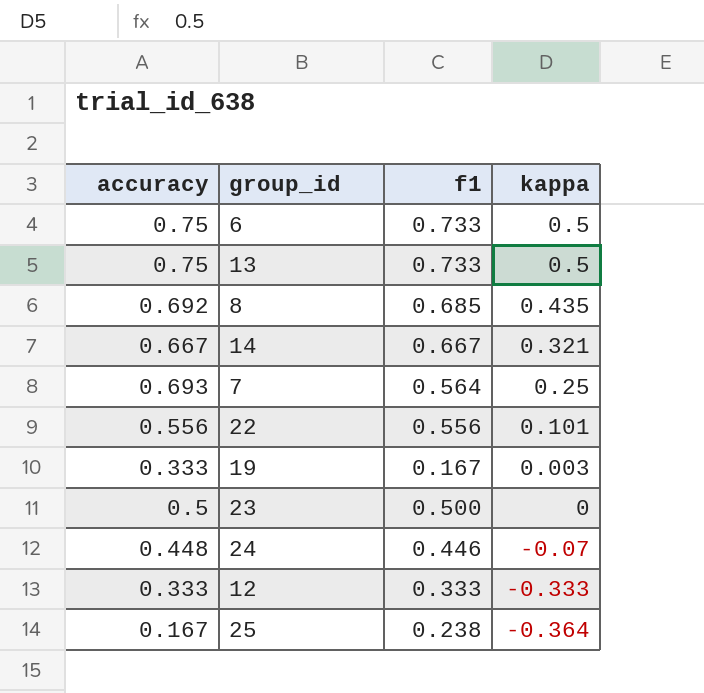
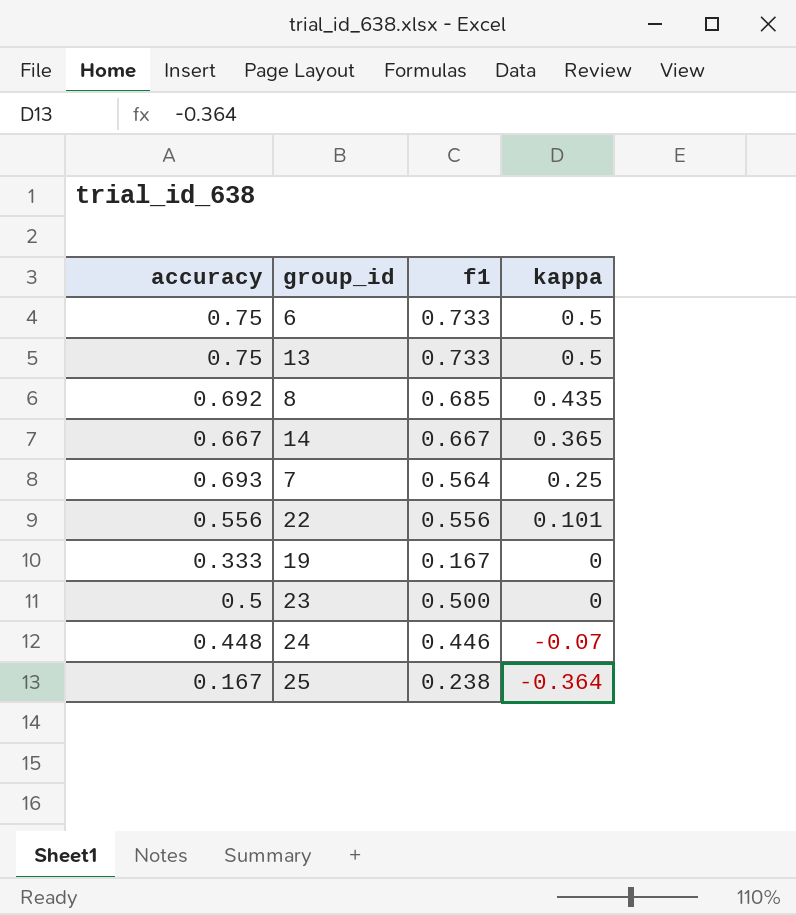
row 12: 0.333 | 0.333 | -0.333 -> none
14 | kappa: 0.321 -> 0.365
19 | kappa: 0.003 -> 0

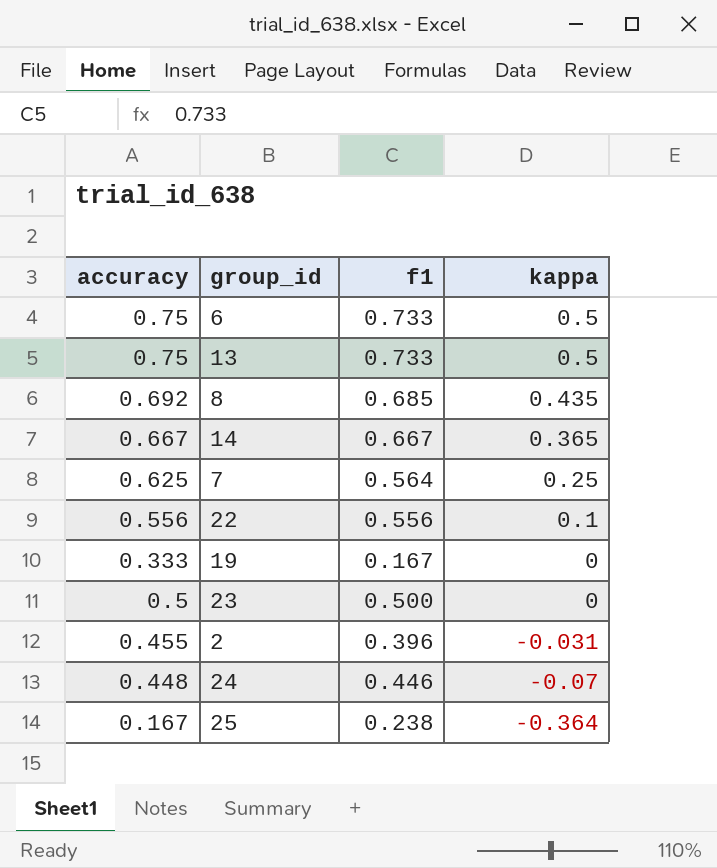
7 | accuracy: 0.693 -> 0.625
22 | kappa: 0.101 -> 0.1
row 2: none -> 0.455 | 0.396 | -0.031

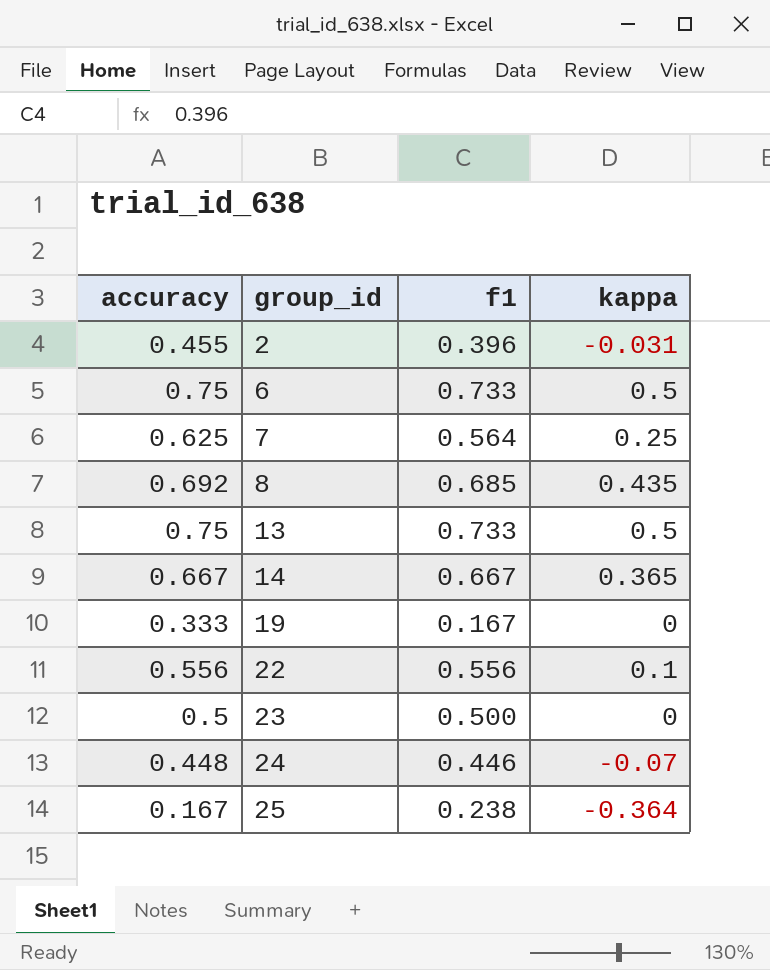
row order: kappa descending -> group_id ascending

